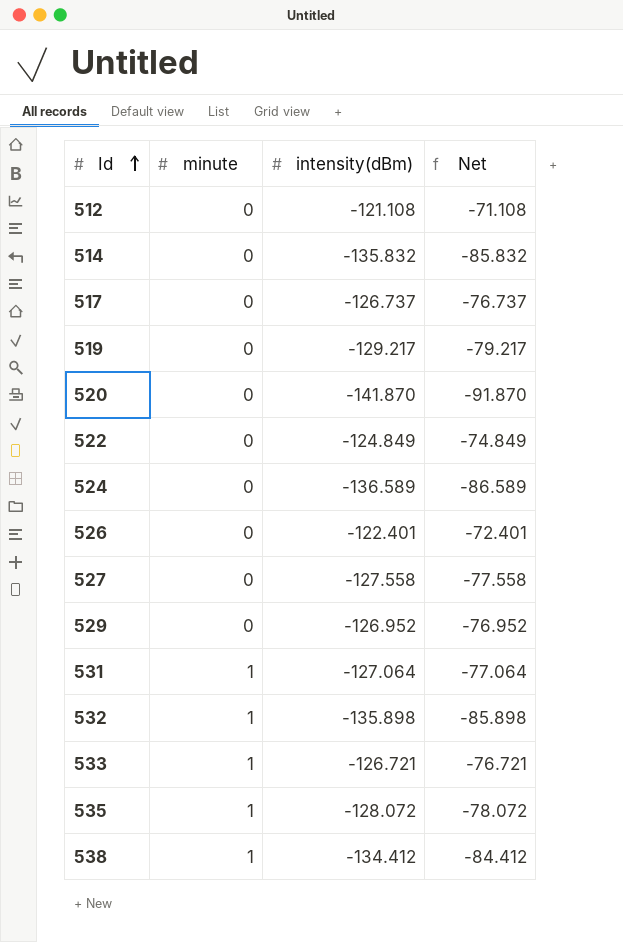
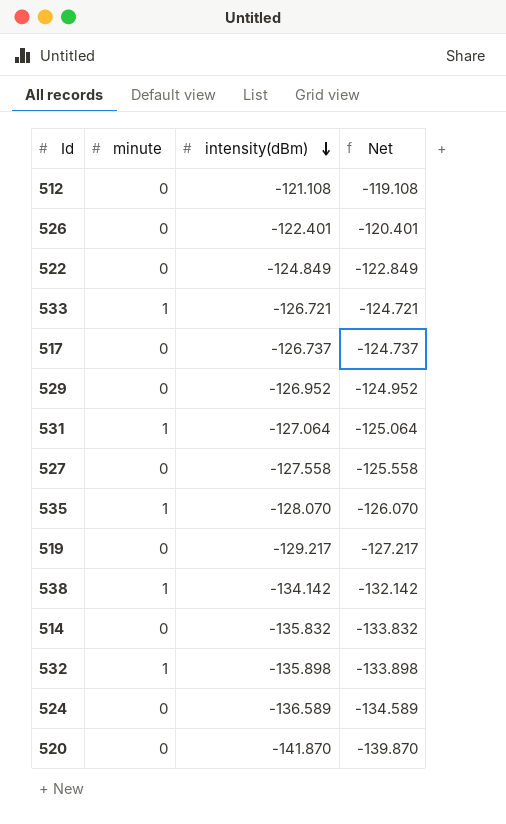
row order: Id ascending -> intensity(dBm) descending
column Net | formula: [intensity(dBm)] + 50 -> [intensity(dBm)] + 2
535 | intensity(dBm): -128.072 -> -128.070
538 | intensity(dBm): -134.412 -> -134.142

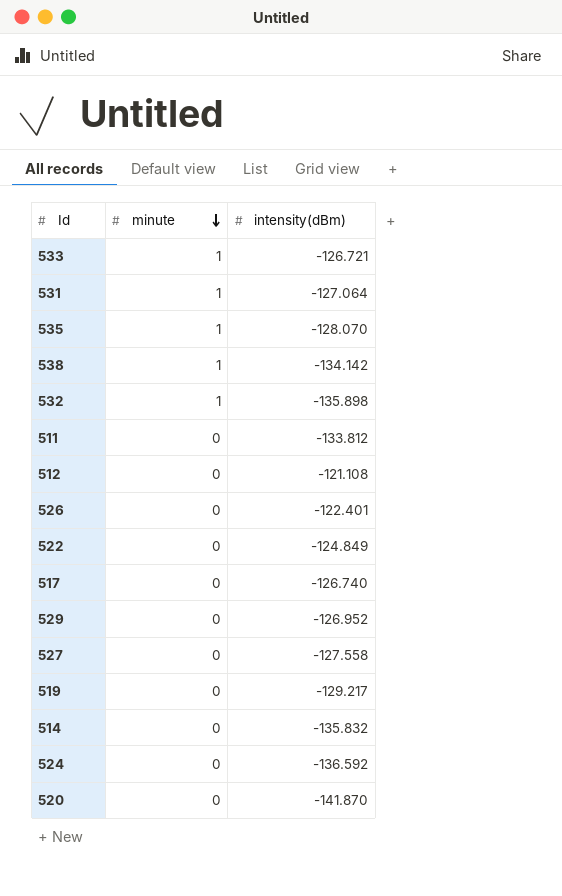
row order: intensity(dBm) descending -> minute descending
column Net | formula: [intensity(dBm)] + 2 -> none
row 511: none -> 0 | -133.812
517 | intensity(dBm): -126.737 -> -126.740
524 | intensity(dBm): -136.589 -> -136.592

